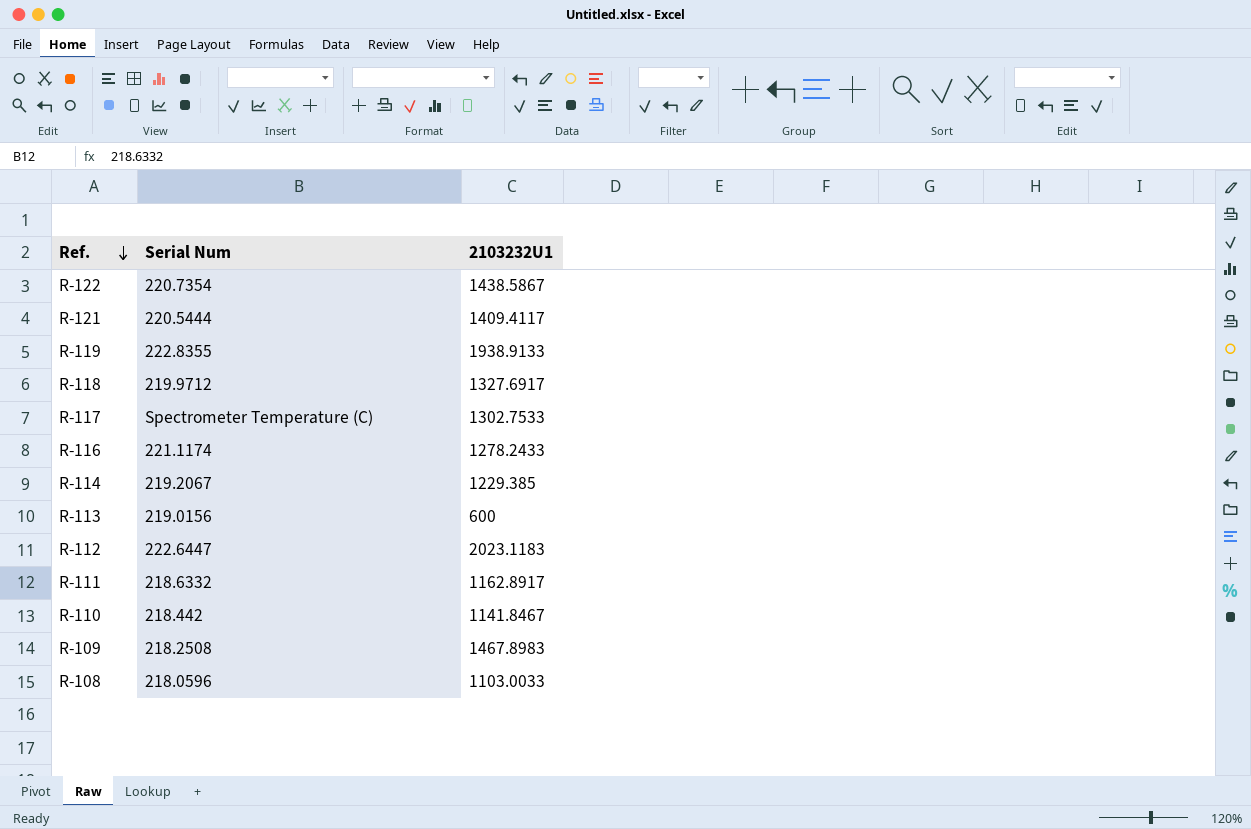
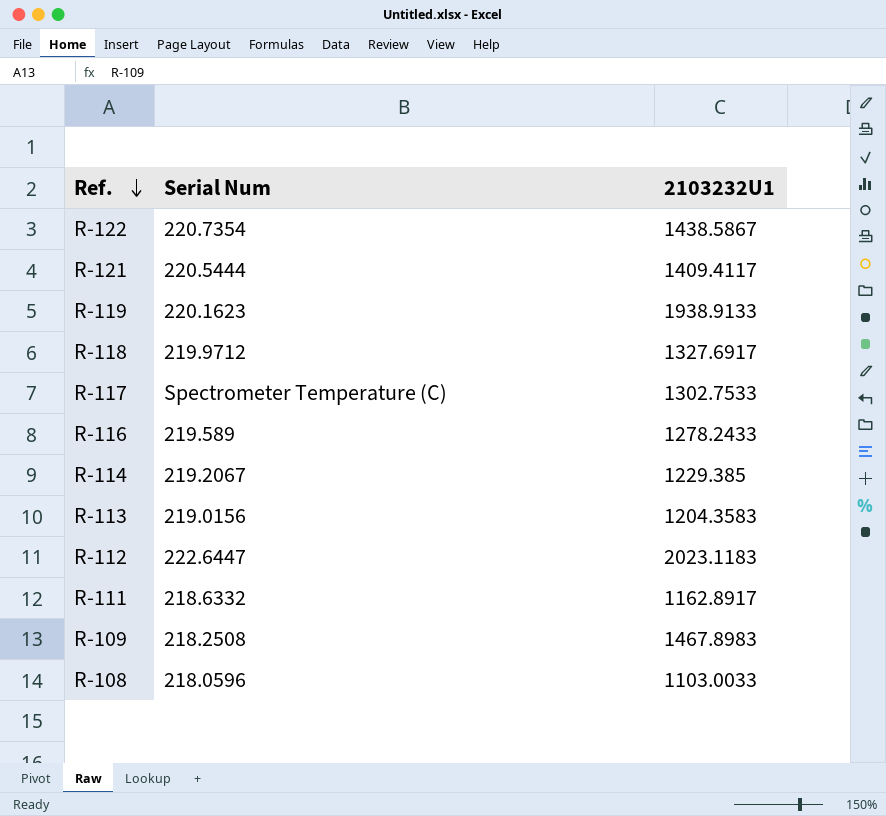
row R-110: 218.442 | 1141.8467 -> none
R-119 | Serial Num: 222.8355 -> 220.1623
R-116 | Serial Num: 221.1174 -> 219.589
R-113 | 2103232U1: 600 -> 1204.3583

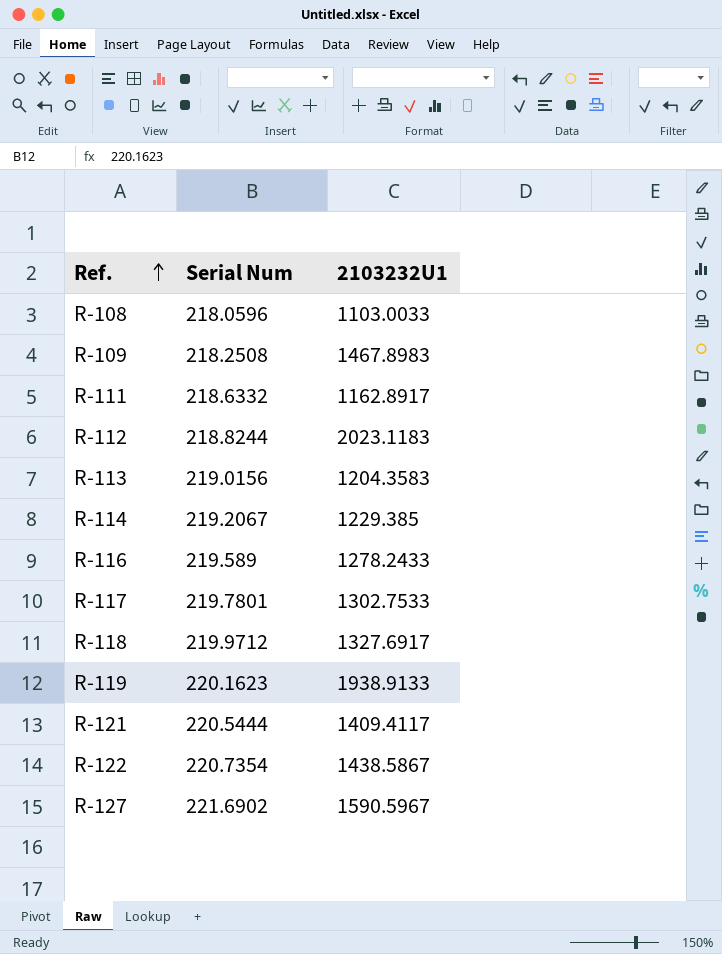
row order: Ref. descending -> Ref. ascending
R-112 | Serial Num: 222.6447 -> 218.8244
R-117 | Serial Num: Spectrometer Temperature (C) -> 219.7801
row R-127: none -> 221.6902 | 1590.5967

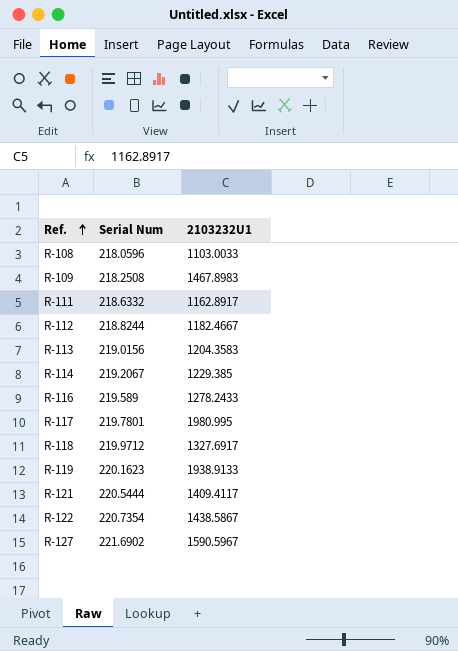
R-112 | 2103232U1: 2023.1183 -> 1182.4667
R-117 | 2103232U1: 1302.7533 -> 1980.995

